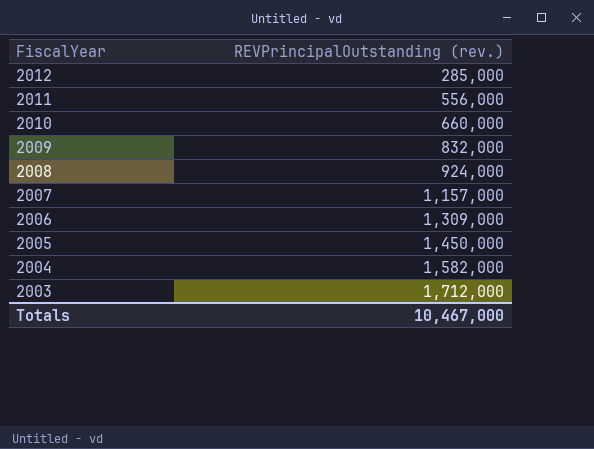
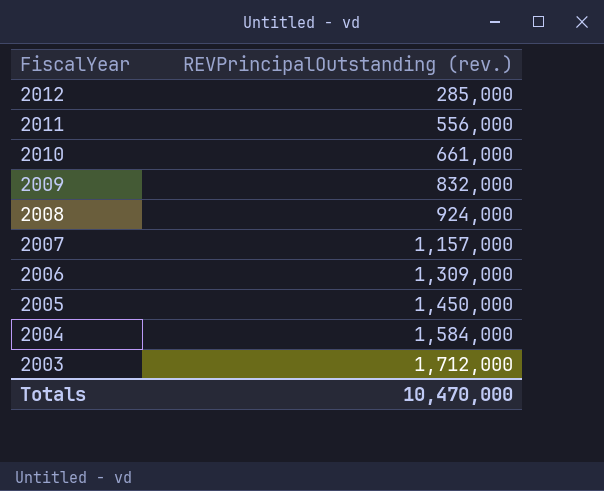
2010 | REVPrincipalOutstanding (rev.): 660,000 -> 661,000
2004 | REVPrincipalOutstanding (rev.): 1,582,000 -> 1,584,000
Totals | REVPrincipalOutstanding (rev.): 10,467,000 -> 10,470,000

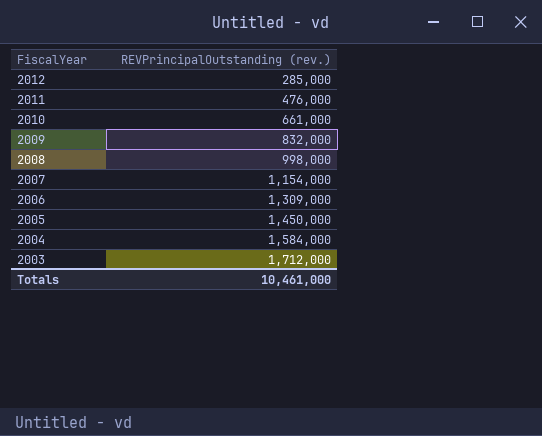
2011 | REVPrincipalOutstanding (rev.): 556,000 -> 476,000
2008 | REVPrincipalOutstanding (rev.): 924,000 -> 998,000
2007 | REVPrincipalOutstanding (rev.): 1,157,000 -> 1,154,000
Totals | REVPrincipalOutstanding (rev.): 10,470,000 -> 10,461,000

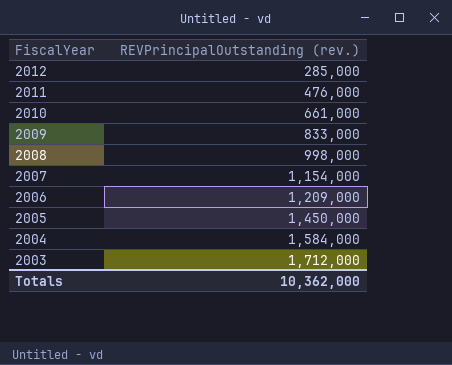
2009 | REVPrincipalOutstanding (rev.): 832,000 -> 833,000
2006 | REVPrincipalOutstanding (rev.): 1,309,000 -> 1,209,000
Totals | REVPrincipalOutstanding (rev.): 10,461,000 -> 10,362,000

